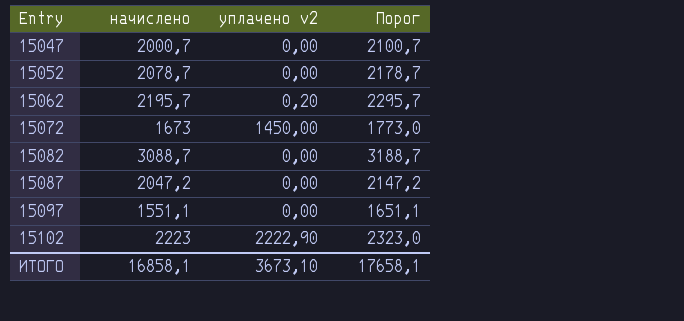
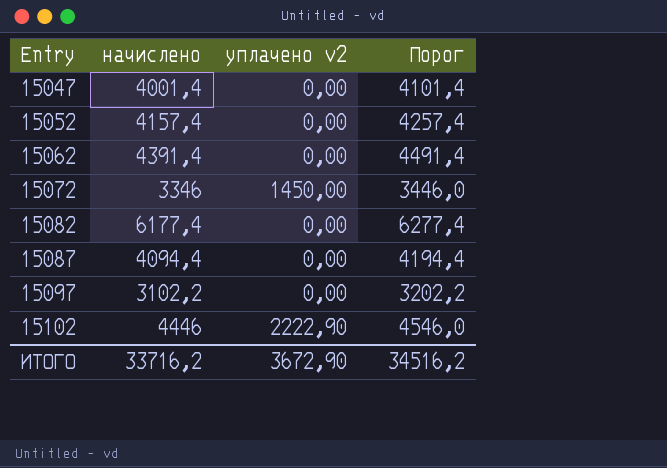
15047 | начислено: 2000,7 -> 4001,4
15047 | Порог: 2100,7 -> 4101,4
15052 | начислено: 2078,7 -> 4157,4
15052 | Порог: 2178,7 -> 4257,4
15062 | начислено: 2195,7 -> 4391,4
15062 | уплачено v2: 0,20 -> 0,00
15062 | Порог: 2295,7 -> 4491,4
15072 | начислено: 1673 -> 3346
15072 | Порог: 1773,0 -> 3446,0
15082 | начислено: 3088,7 -> 6177,4
15082 | Порог: 3188,7 -> 6277,4
15087 | начислено: 2047,2 -> 4094,4
15087 | Порог: 2147,2 -> 4194,4
15097 | начислено: 1551,1 -> 3102,2
15097 | Порог: 1651,1 -> 3202,2
15102 | начислено: 2223 -> 4446
15102 | Порог: 2323,0 -> 4546,0
ИТОГО | начислено: 16858,1 -> 33716,2
ИТОГО | уплачено v2: 3673,10 -> 3672,90
ИТОГО | Порог: 17658,1 -> 34516,2

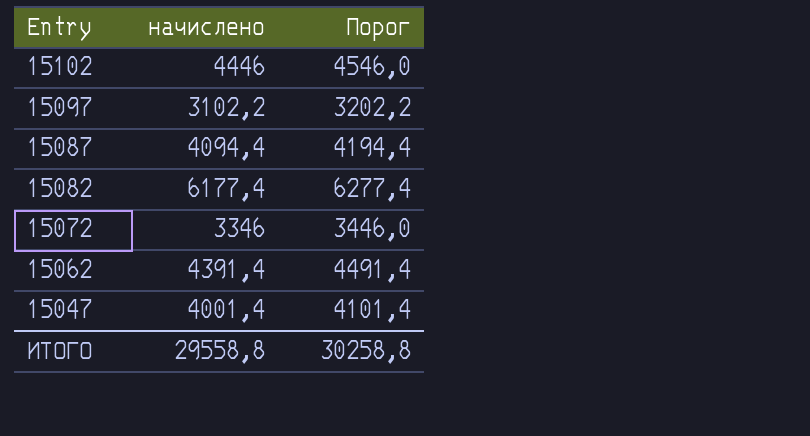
row order: Entry ascending -> Entry descending
column уплачено v2 | position: 3 -> none
row 15052: 4157,4 | 0,00 | 4257,4 -> none
ИТОГО | начислено: 33716,2 -> 29558,8
ИТОГО | Порог: 34516,2 -> 30258,8

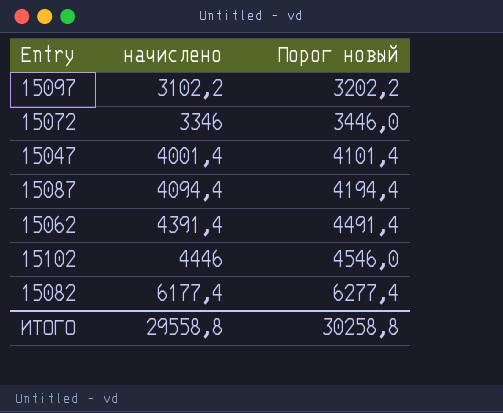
row order: Entry descending -> начислено ascending
column name: Порог -> Порог новый

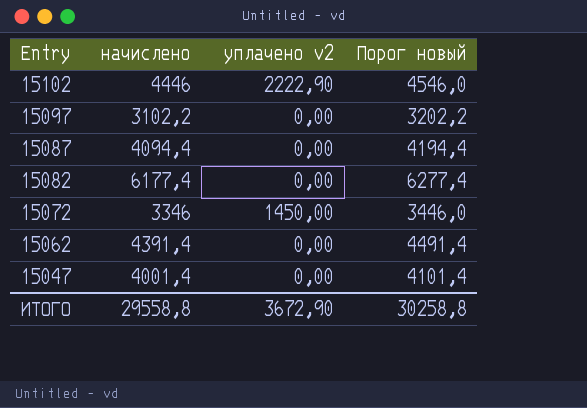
row order: начислено ascending -> Entry descending
column уплачено v2 | position: none -> 3

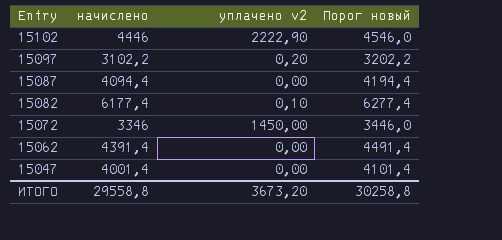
15097 | уплачено v2: 0,00 -> 0,20
15082 | уплачено v2: 0,00 -> 0,10
ИТОГО | уплачено v2: 3672,90 -> 3673,20

